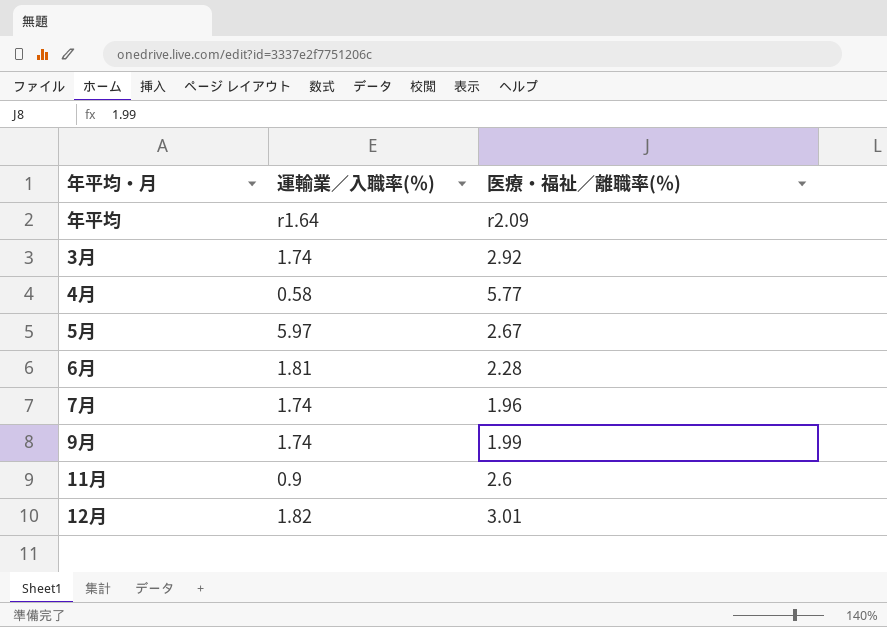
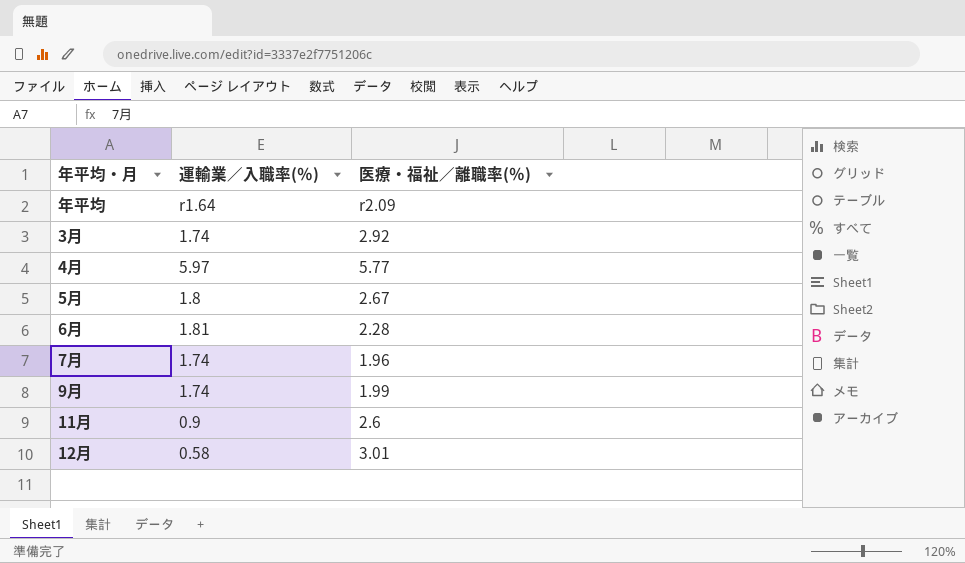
4月 | 運輸業／入職率(％): 0.58 -> 5.97
5月 | 運輸業／入職率(％): 5.97 -> 1.8
12月 | 運輸業／入職率(％): 1.82 -> 0.58

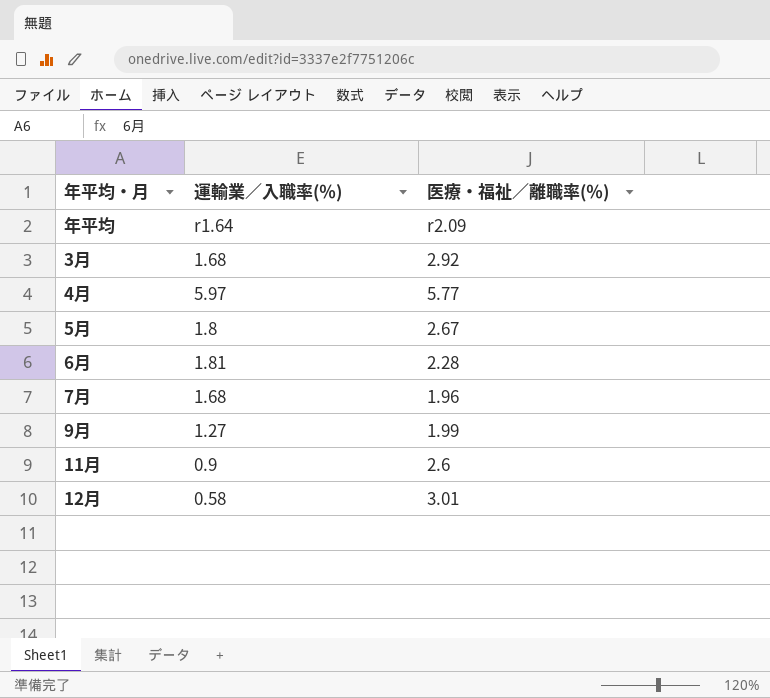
3月 | 運輸業／入職率(％): 1.74 -> 1.68
7月 | 運輸業／入職率(％): 1.74 -> 1.68
9月 | 運輸業／入職率(％): 1.74 -> 1.27

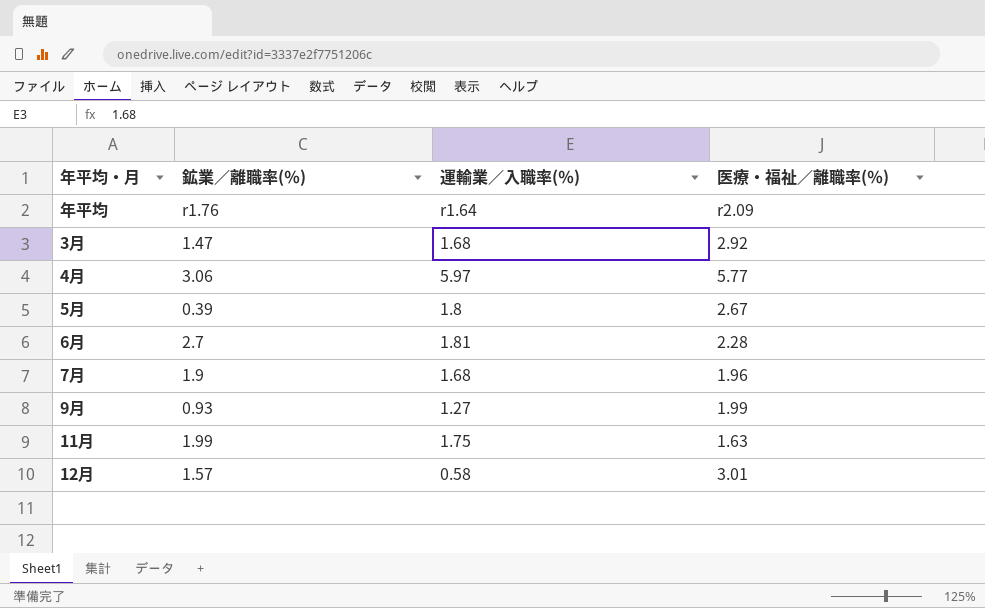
column 鉱業／離職率(％) | position: none -> 2
11月 | 運輸業／入職率(％): 0.9 -> 1.75
11月 | 医療・福祉／離職率(％): 2.6 -> 1.63

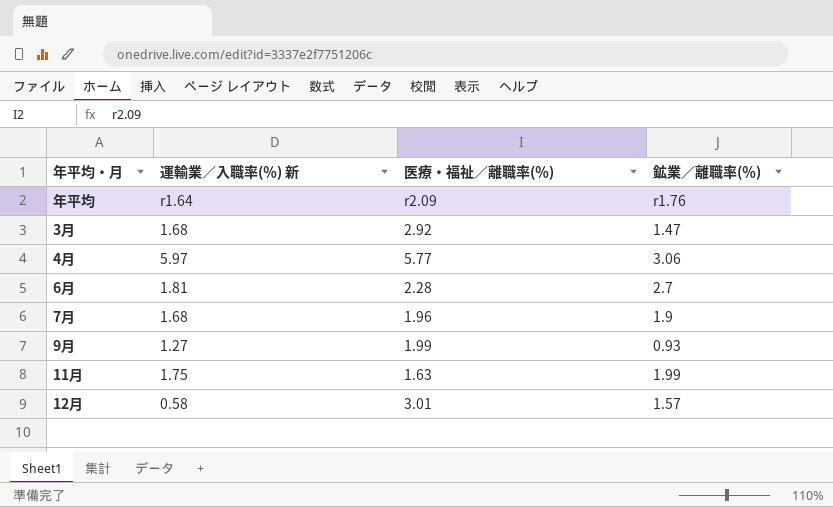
column name: 運輸業／入職率(％) -> 運輸業／入職率(％) 新
column 鉱業／離職率(％) | position: 2 -> 4
row 5月: 0.39 | 1.8 | 2.67 -> none

